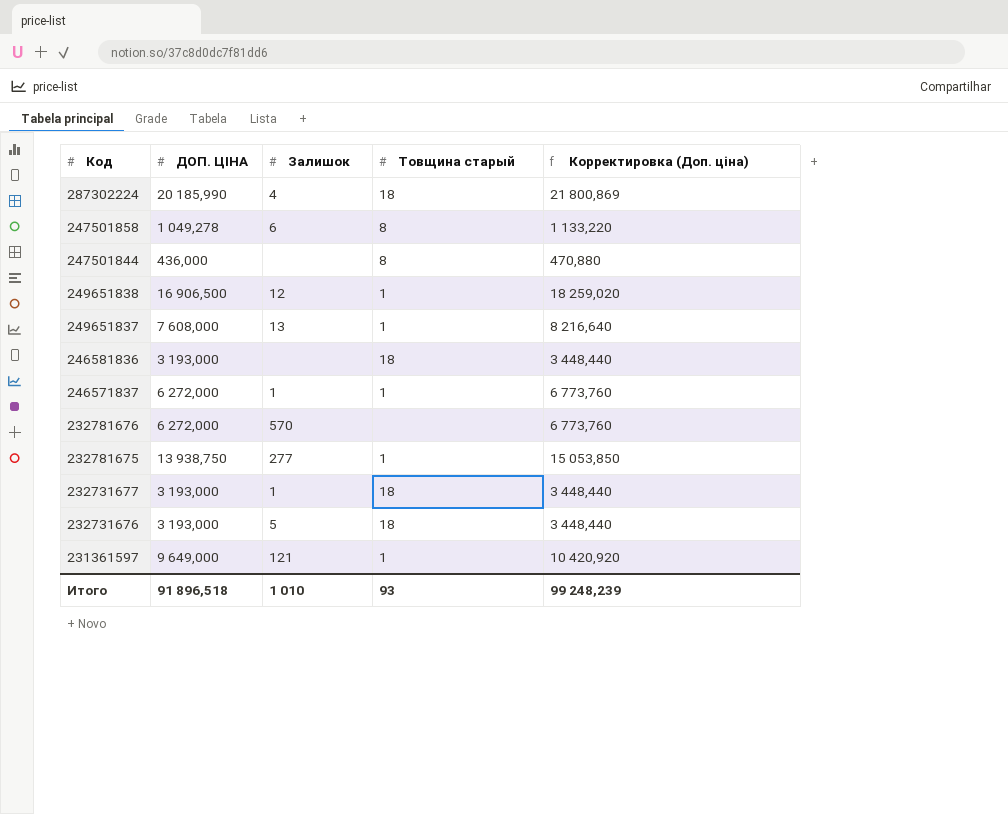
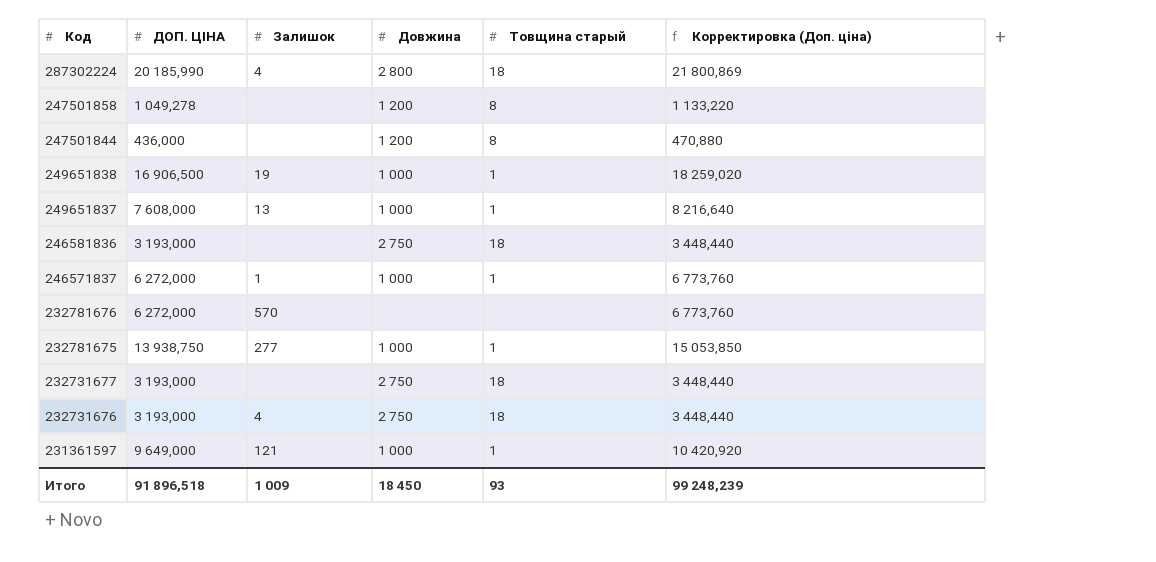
column Довжина | position: none -> 4
247501858 | Залишок: 6 -> none
249651838 | Залишок: 12 -> 19
232731677 | Залишок: 1 -> none
232731676 | Залишок: 5 -> 4
Итого | Залишок: 1 010 -> 1 009

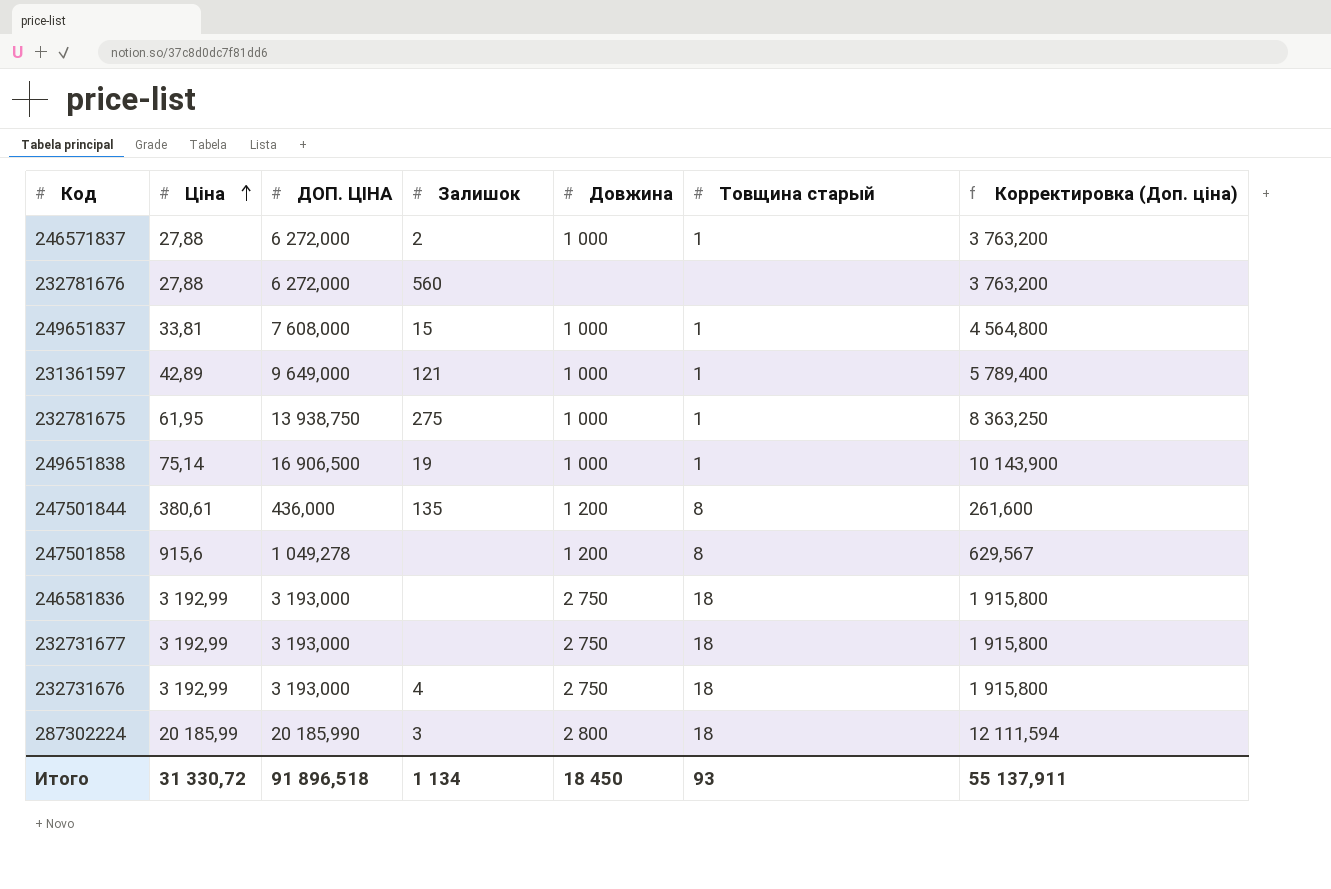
row order: none -> Ціна ascending
column Ціна | position: none -> 2
column Корректировка (Доп. ціна) | formula: [ДОП. ЦІНА] * 1,08 -> [ДОП. ЦІНА] * 0,6
246571837 | Залишок: 1 -> 2
232781676 | Залишок: 570 -> 560
249651837 | Залишок: 13 -> 15
232781675 | Залишок: 277 -> 275
247501844 | Залишок: none -> 135
287302224 | Залишок: 4 -> 3
Итого | Залишок: 1 009 -> 1 134
Итого | Корректировка (Доп. ціна): 99 248,239 -> 55 137,911

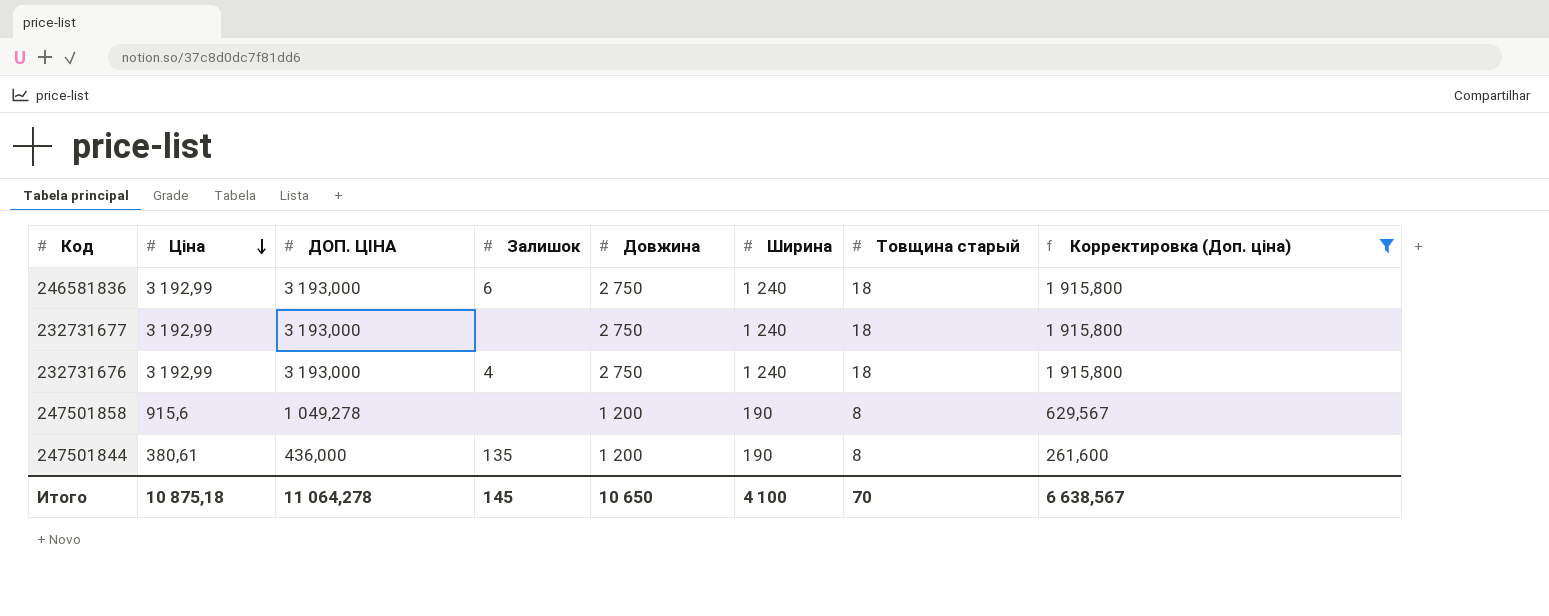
filter: none -> Корректировка (Доп. ціна) <= 1 915,800
row order: Ціна ascending -> Ціна descending
column Ширина | position: none -> 6
246581836 | Залишок: none -> 6
Итого | Ціна: 31 330,72 -> 10 875,18
Итого | ДОП. ЦІНА: 91 896,518 -> 11 064,278
Итого | Залишок: 1 134 -> 145
Итого | Довжина: 18 450 -> 10 650
Итого | Товщина старый: 93 -> 70
Итого | Корректировка (Доп. ціна): 55 137,911 -> 6 638,567

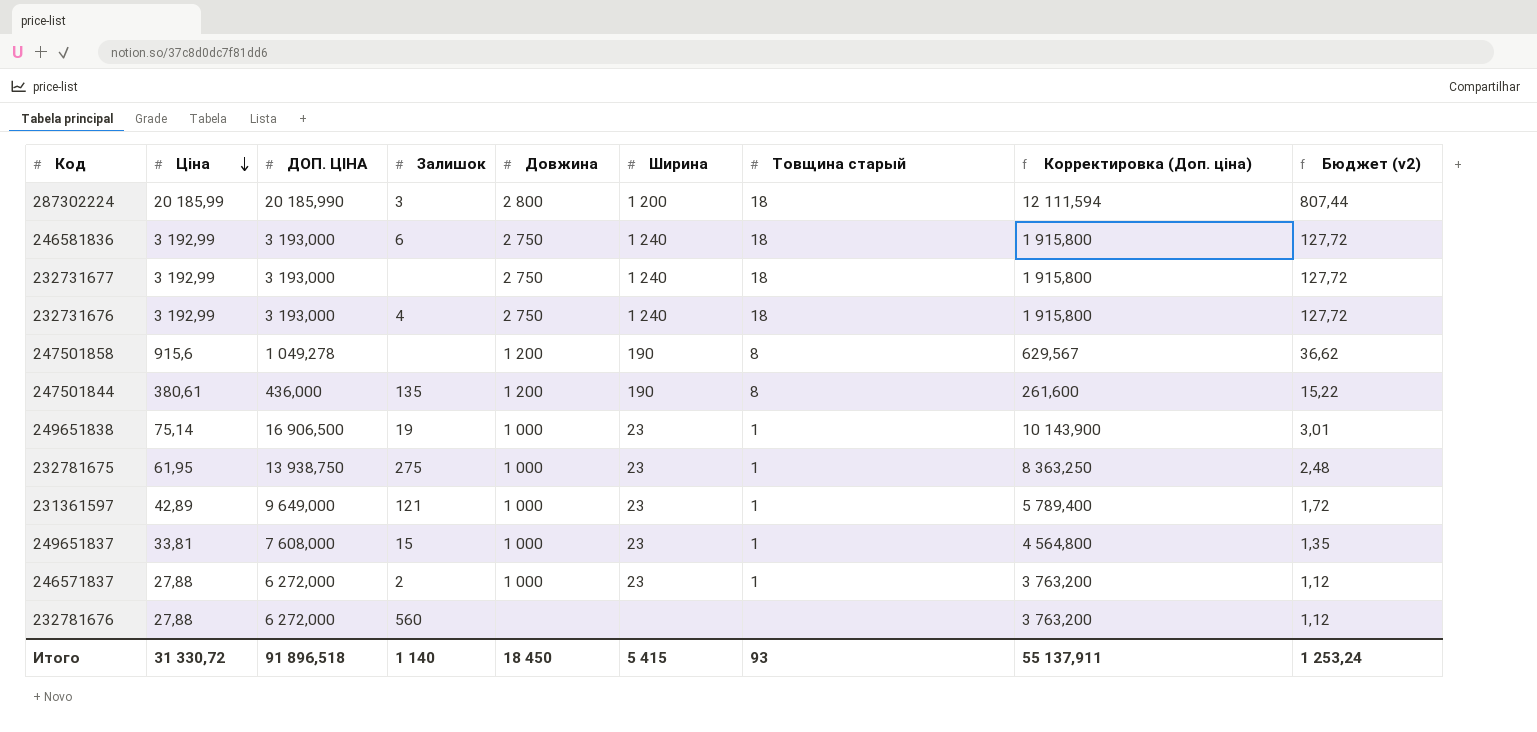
filter: Корректировка (Доп. ціна) <= 1 915,800 -> none
column Бюджет (v2) | formula: none -> [Ціна] * 0,04
Итого | Ціна: 10 875,18 -> 31 330,72
Итого | ДОП. ЦІНА: 11 064,278 -> 91 896,518
Итого | Залишок: 145 -> 1 140
Итого | Довжина: 10 650 -> 18 450
Итого | Ширина: 4 100 -> 5 415
Итого | Товщина старый: 70 -> 93
Итого | Корректировка (Доп. ціна): 6 638,567 -> 55 137,911

